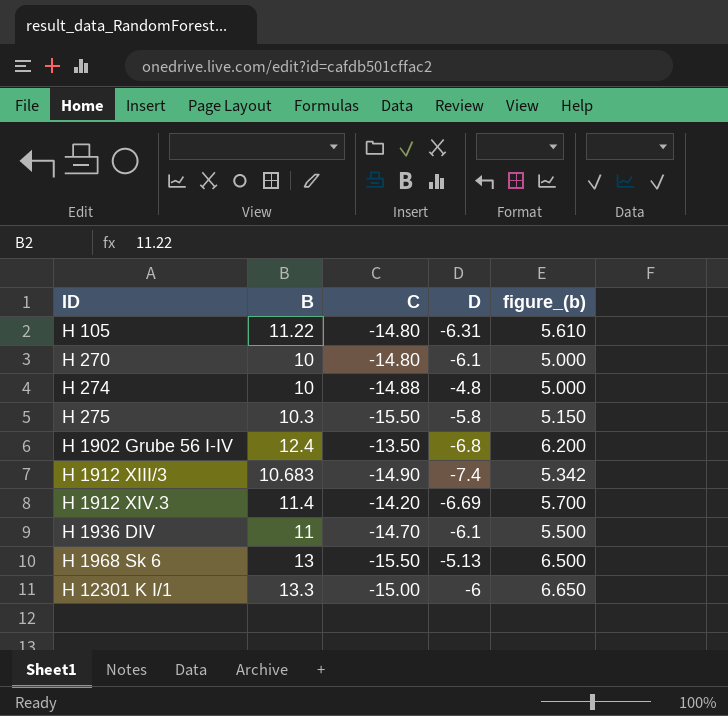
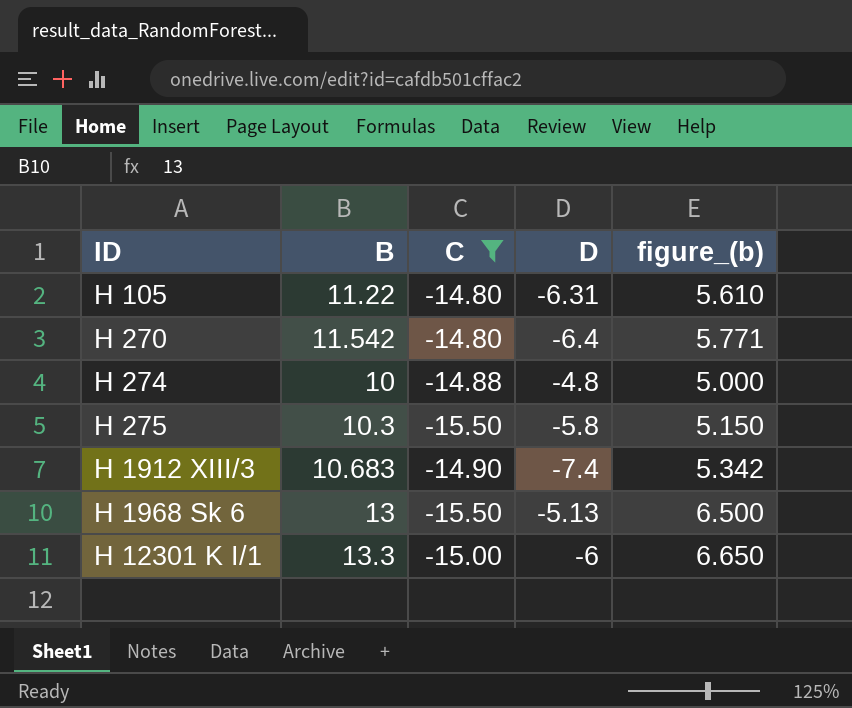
filter: none -> C <= -14.80
H 270 | B: 10 -> 11.542
H 270 | D: -6.1 -> -6.4
H 270 | figure_(b): 5.000 -> 5.771

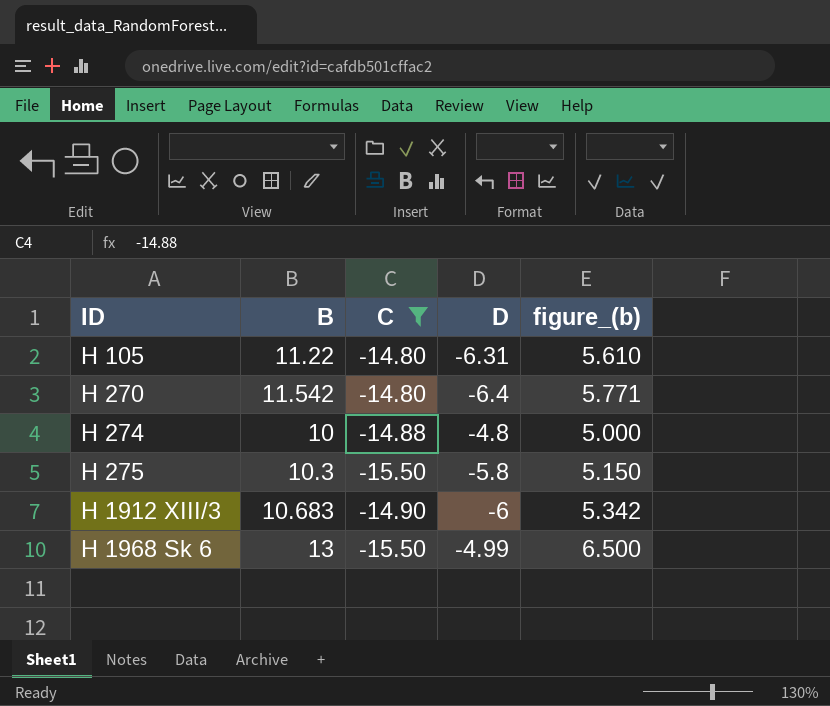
row H 12301 K I/1: 13.3 | -15.00 | -6 | 6.650 -> none
H 1912 XIII/3 | D: -7.4 -> -6
H 1968 Sk 6 | D: -5.13 -> -4.99

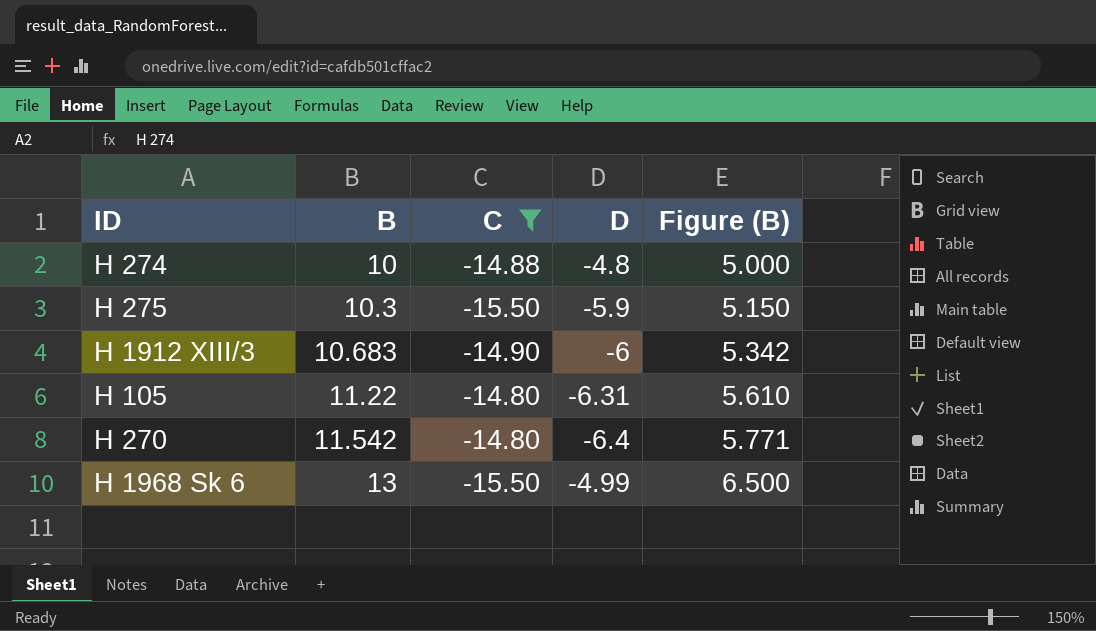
row order: ID ascending -> B ascending
column name: figure_(b) -> Figure (B)
H 275 | D: -5.8 -> -5.9

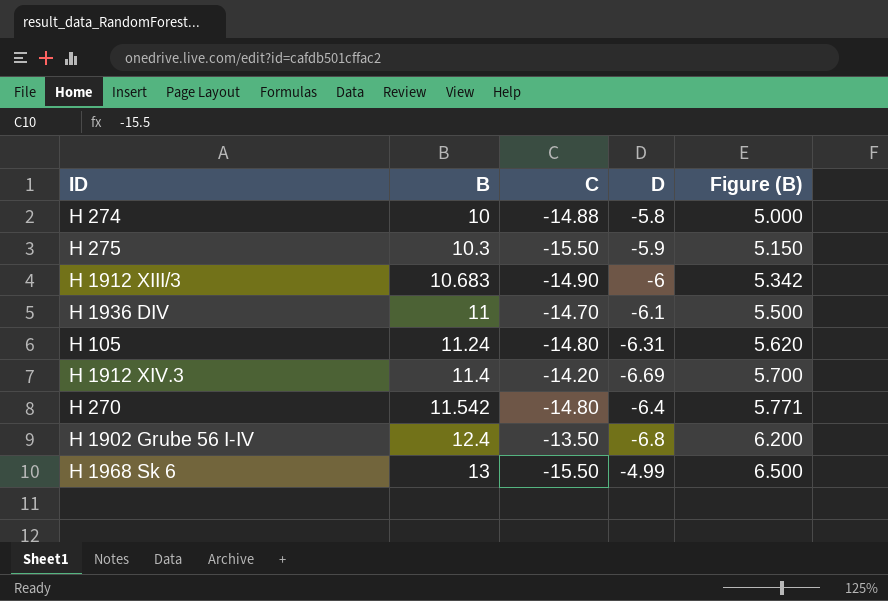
filter: C <= -14.80 -> none
H 274 | D: -4.8 -> -5.8
H 105 | B: 11.22 -> 11.24
H 105 | Figure (B): 5.610 -> 5.620

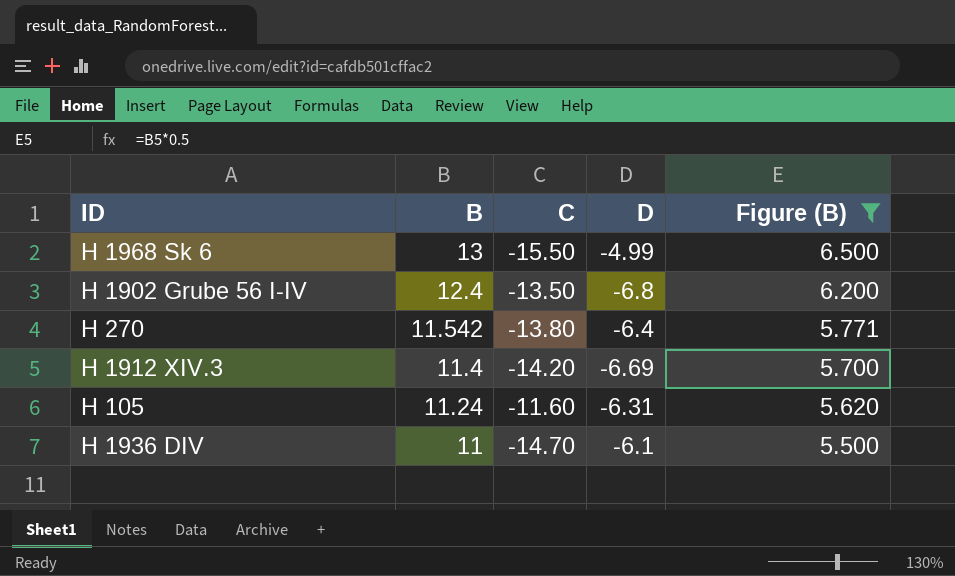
filter: none -> Figure (B) >= 5.500
row order: B ascending -> B descending
H 270 | C: -14.80 -> -13.80
H 105 | C: -14.80 -> -11.60

